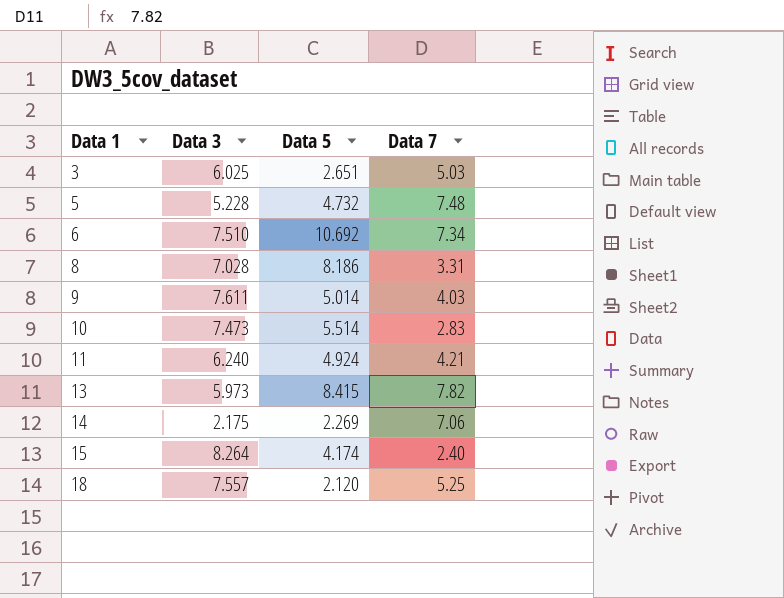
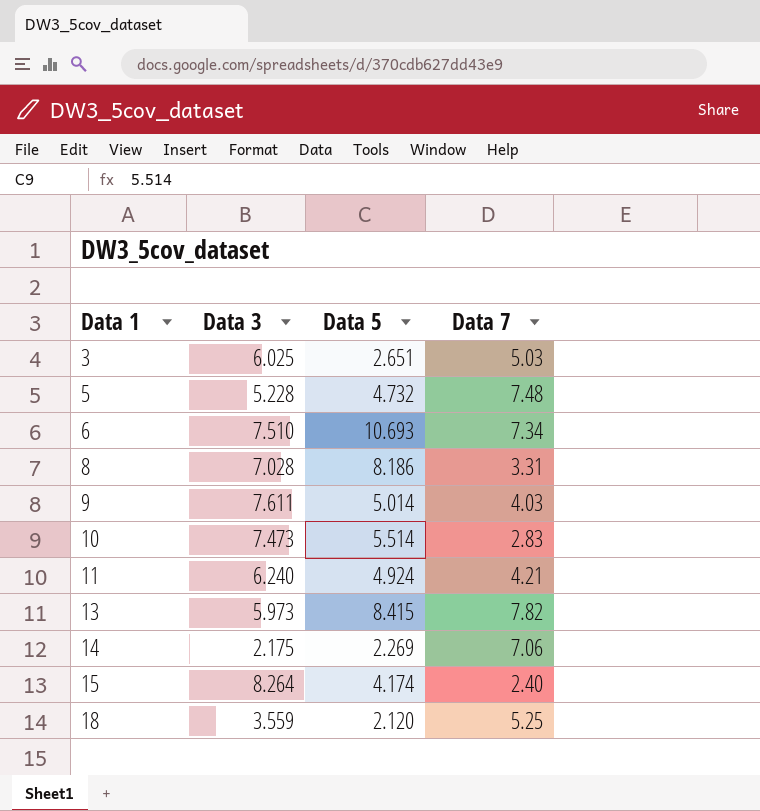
6 | Data 5: 10.692 -> 10.693
18 | Data 3: 7.557 -> 3.559

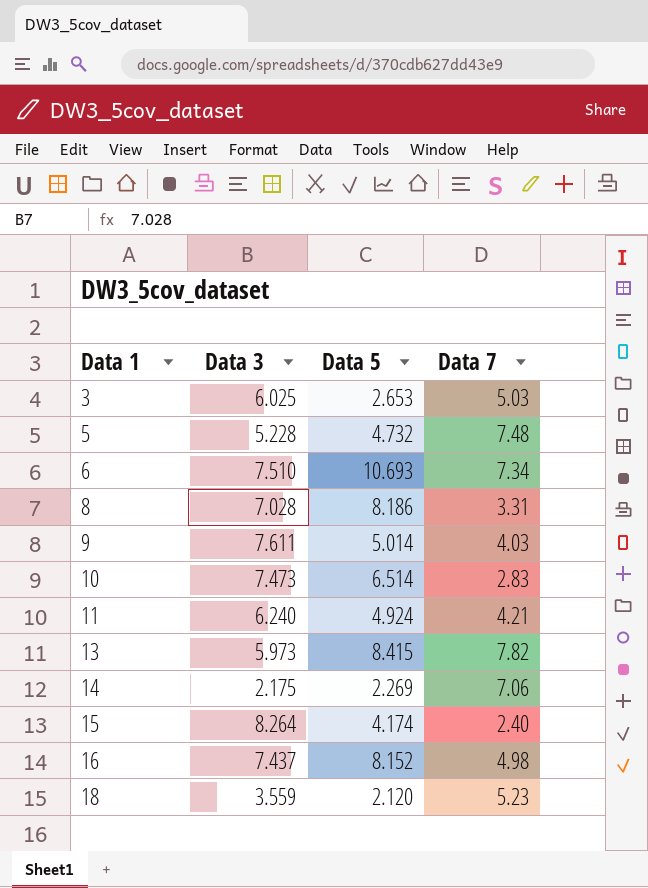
3 | Data 5: 2.651 -> 2.653
10 | Data 5: 5.514 -> 6.514
row 16: none -> 7.437 | 8.152 | 4.98
18 | Data 7: 5.25 -> 5.23

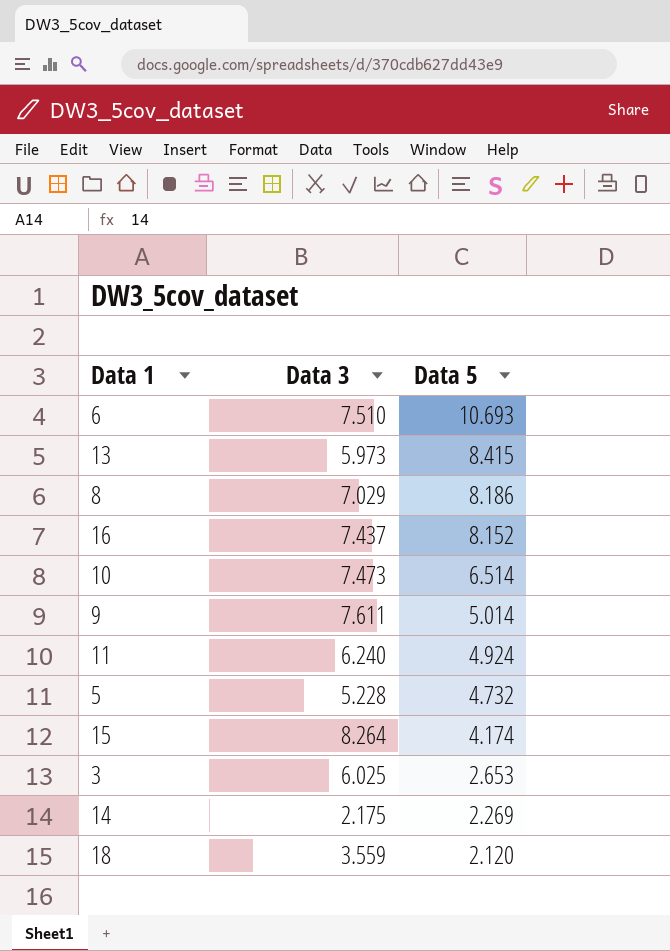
row order: Data 1 ascending -> Data 5 descending
column Data 7 | position: 4 -> none
8 | Data 3: 7.028 -> 7.029

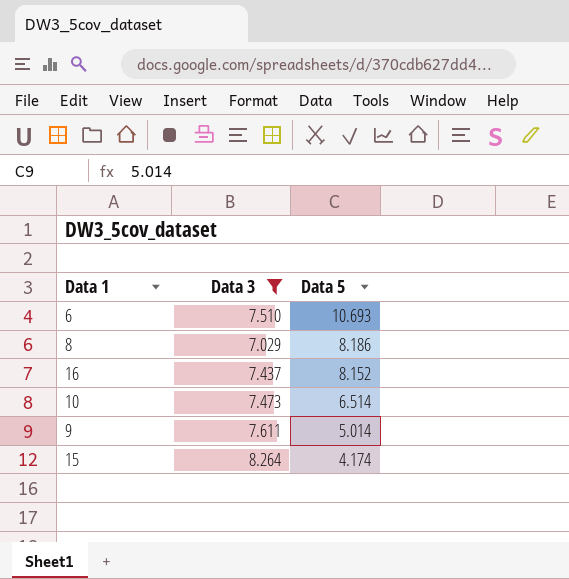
filter: none -> Data 3 >= 7.029

